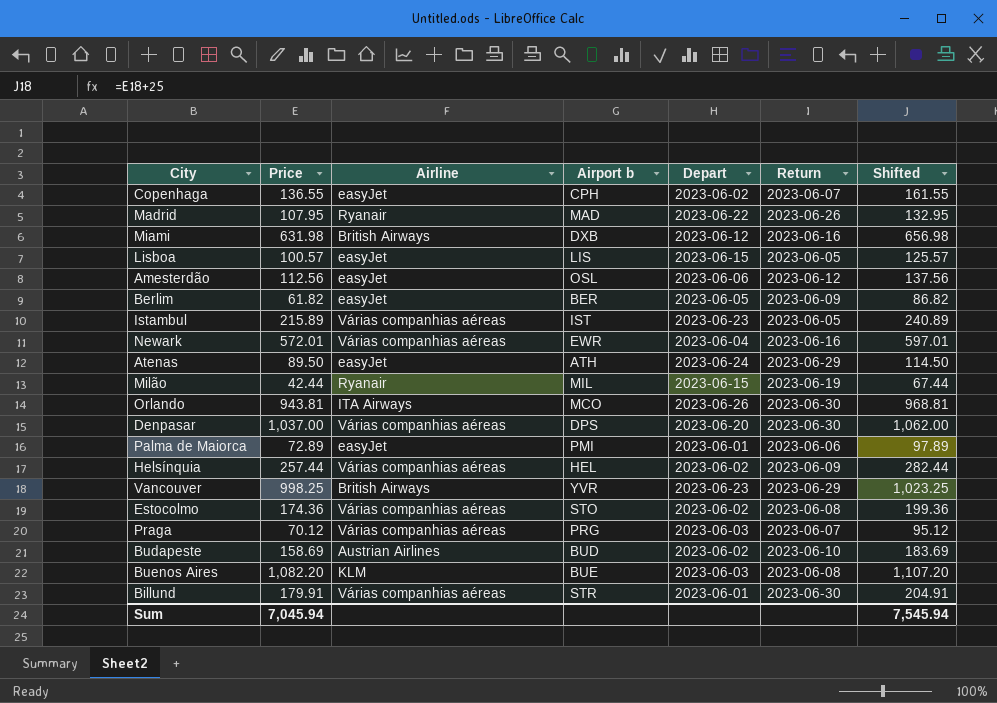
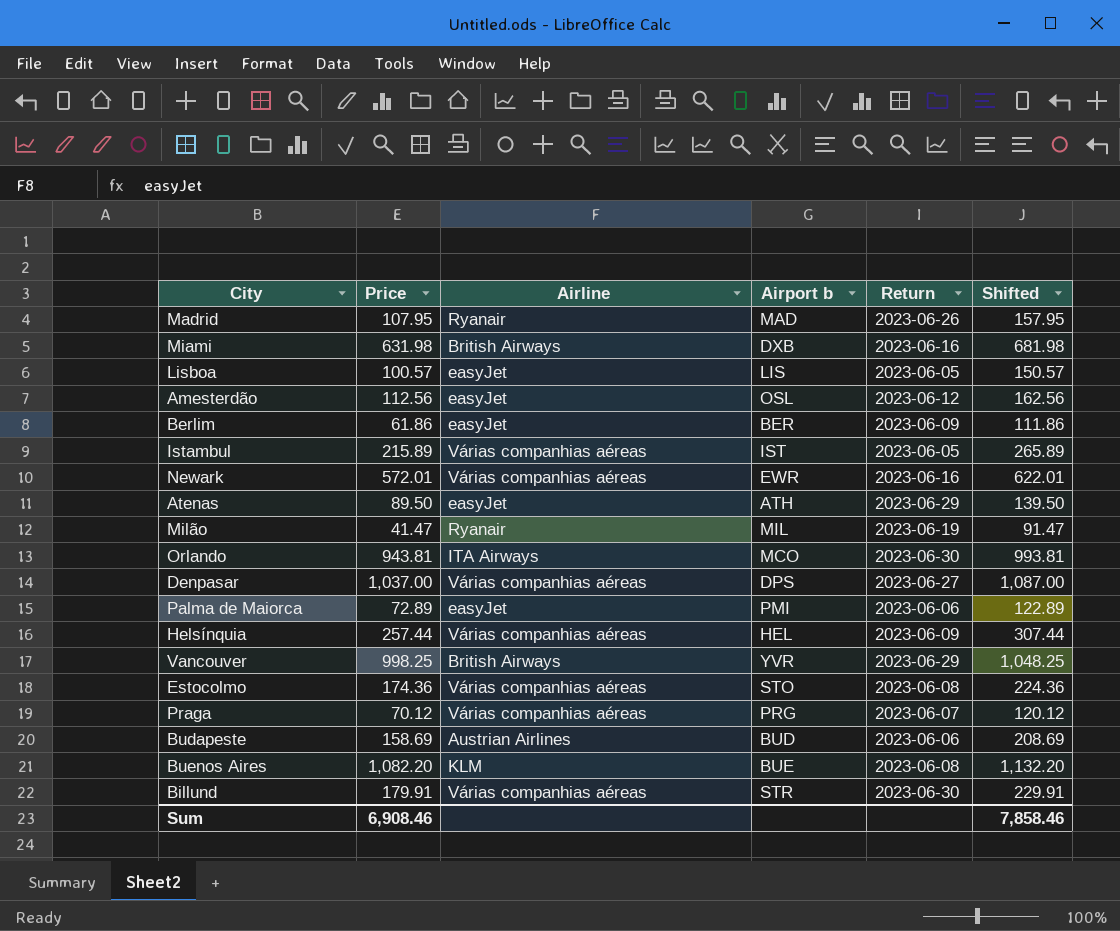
column Depart | position: 5 -> none
column Shifted | formula: [Price] + 25 -> [Price] + 50
row Copenhaga: 136.55 | easyJet | CPH | 2023-06-02 | 2023-06-07 | 161.55 -> none
Berlim | Price: 61.82 -> 61.86
Milão | Price: 42.44 -> 41.47
Denpasar | Return: 2023-06-30 -> 2023-06-27
Budapeste | Return: 2023-06-10 -> 2023-06-06
Sum | Price: 7,045.94 -> 6,908.46
Sum | Shifted: 7,545.94 -> 7,858.46

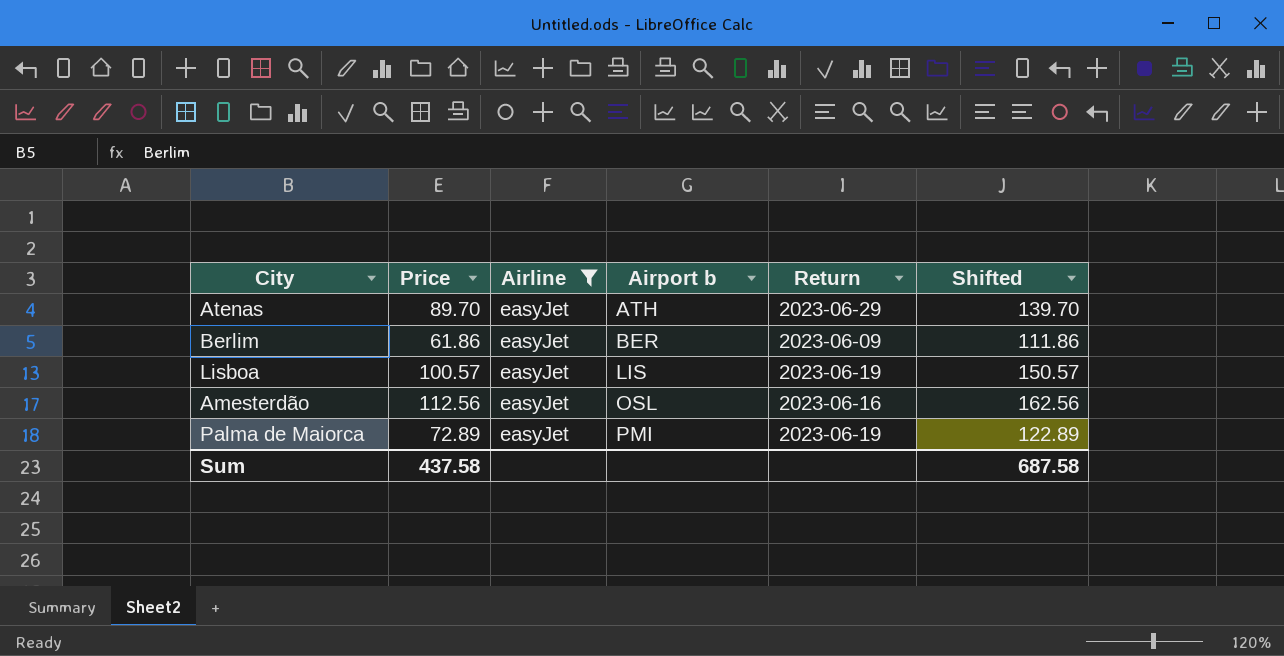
filter: none -> Airline = easyJet
row order: none -> Airport b ascending
Atenas | Price: 89.50 -> 89.70
Atenas | Shifted: 139.50 -> 139.70
Lisboa | Return: 2023-06-05 -> 2023-06-19
Amesterdão | Return: 2023-06-12 -> 2023-06-16
Palma de Maiorca | Return: 2023-06-06 -> 2023-06-19
Sum | Price: 6,908.46 -> 437.58
Sum | Shifted: 7,858.46 -> 687.58

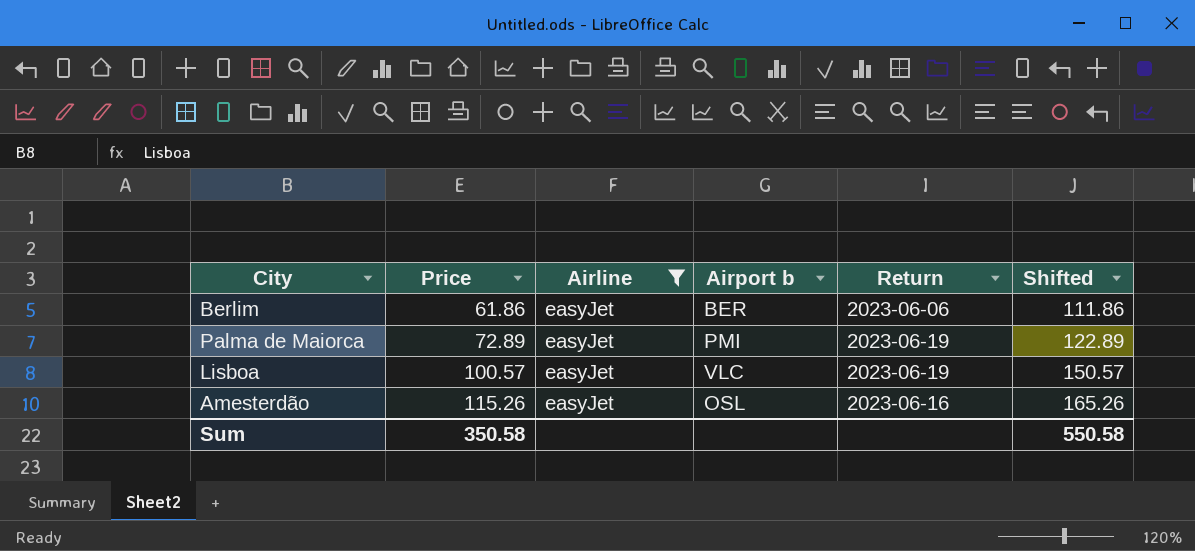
row order: Airport b ascending -> Price ascending
row Atenas: 89.70 | easyJet | ATH | 2023-06-29 | 139.70 -> none
Berlim | Return: 2023-06-09 -> 2023-06-06
Lisboa | Airport b: LIS -> VLC
Amesterdão | Price: 112.56 -> 115.26
Amesterdão | Shifted: 162.56 -> 165.26
Sum | Price: 437.58 -> 350.58
Sum | Shifted: 687.58 -> 550.58

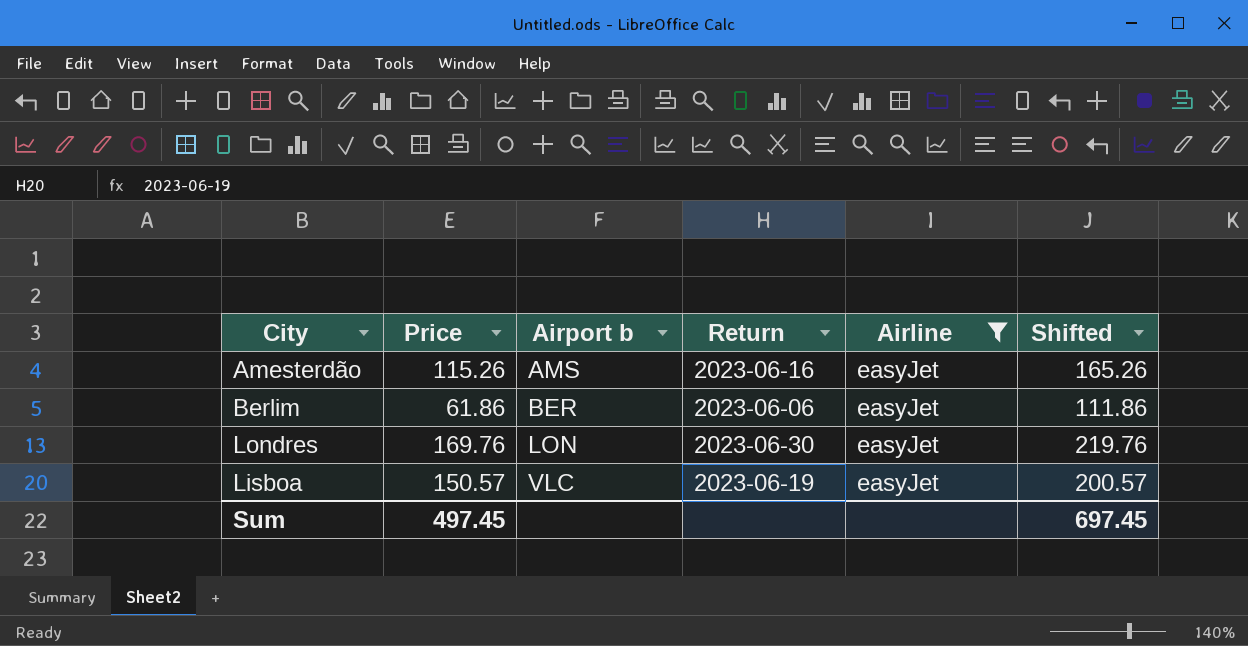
row order: Price ascending -> Airport b ascending
column Airline | position: 3 -> 5
row Palma de Maiorca: 72.89 | easyJet | PMI | 2023-06-19 | 122.89 -> none
Amesterdão | Airport b: OSL -> AMS
row Londres: none -> 169.76 | LON | 2023-06-30 | easyJet | 219.76
Lisboa | Price: 100.57 -> 150.57
Lisboa | Shifted: 150.57 -> 200.57
Sum | Price: 350.58 -> 497.45
Sum | Shifted: 550.58 -> 697.45

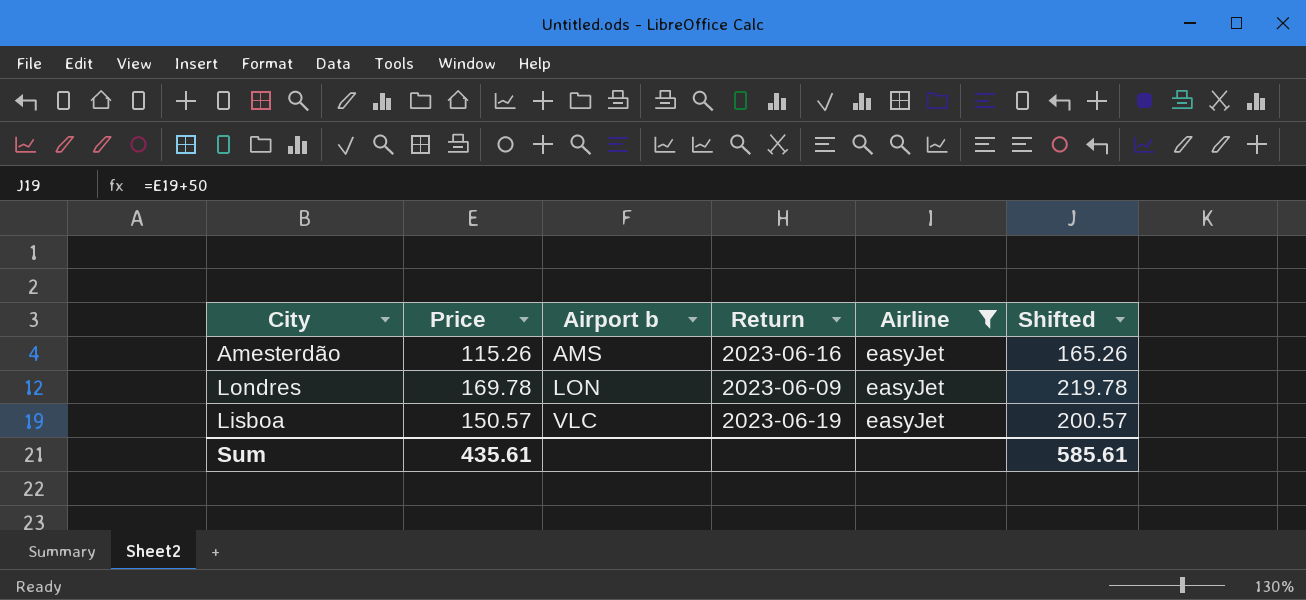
row Berlim: 61.86 | BER | 2023-06-06 | easyJet | 111.86 -> none
Londres | Price: 169.76 -> 169.78
Londres | Return: 2023-06-30 -> 2023-06-09
Londres | Shifted: 219.76 -> 219.78
Sum | Price: 497.45 -> 435.61
Sum | Shifted: 697.45 -> 585.61

